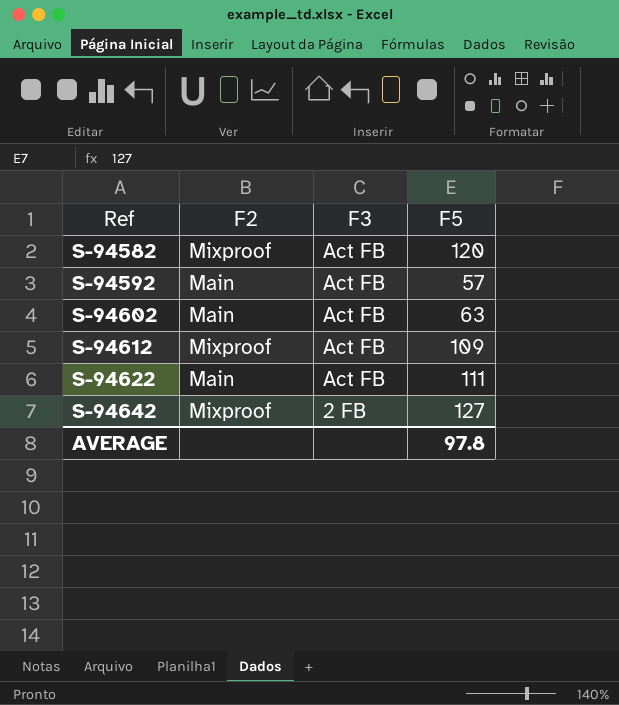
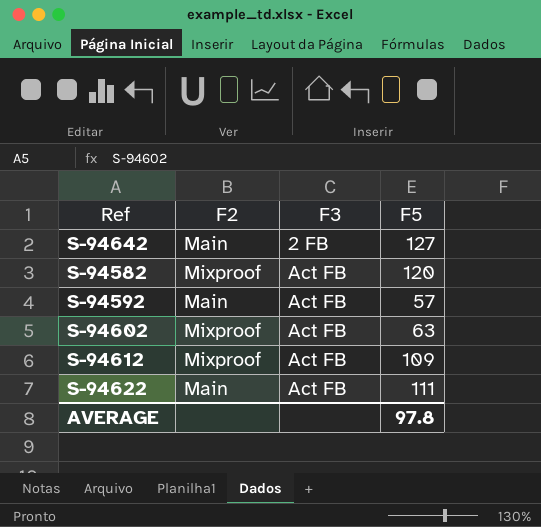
row order: Ref ascending -> F3 ascending
S-94642 | F2: Mixproof -> Main
S-94602 | F2: Main -> Mixproof

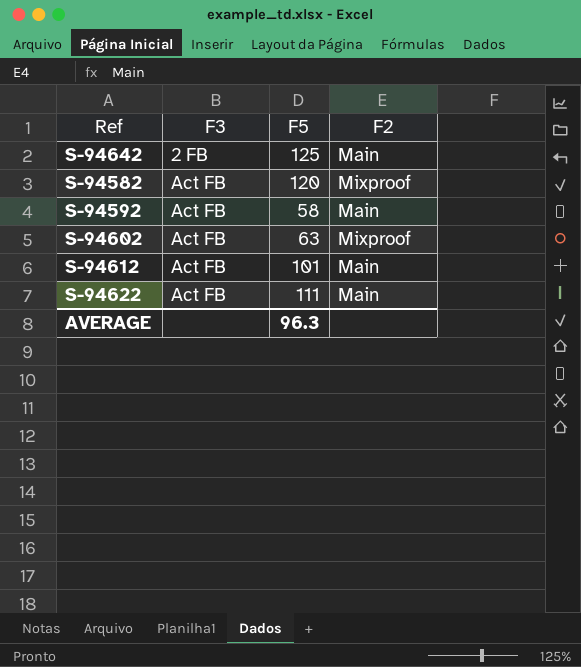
column F2 | position: 2 -> 4
S-94642 | F5: 127 -> 125
S-94592 | F5: 57 -> 58
S-94612 | F5: 109 -> 101
S-94612 | F2: Mixproof -> Main
AVERAGE | F5: 97.8 -> 96.3

